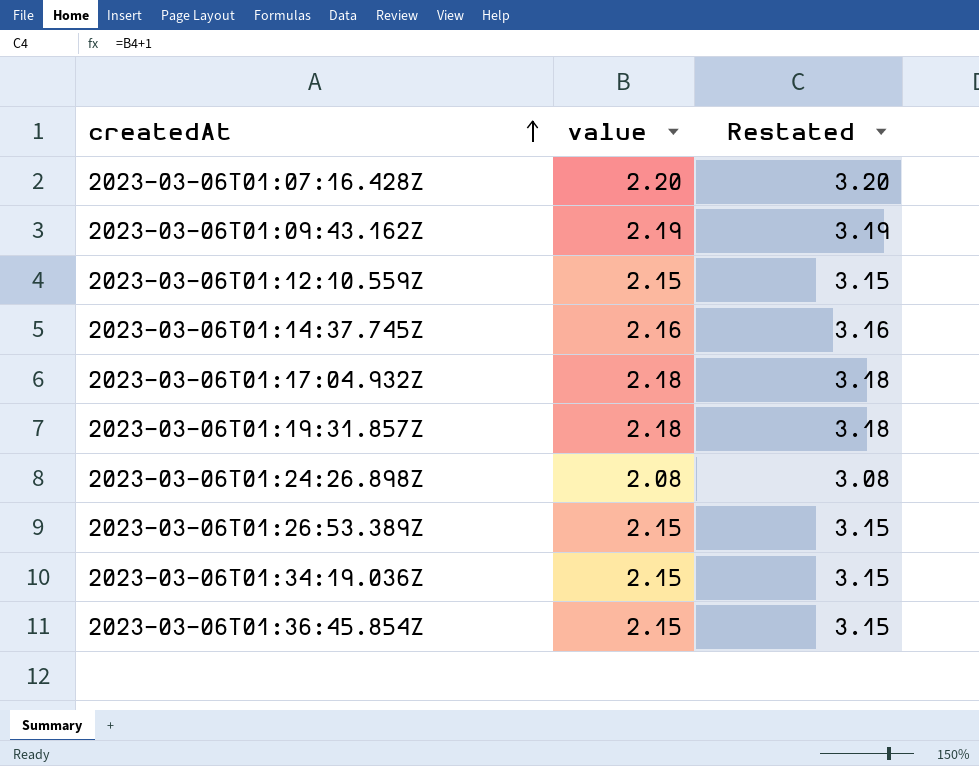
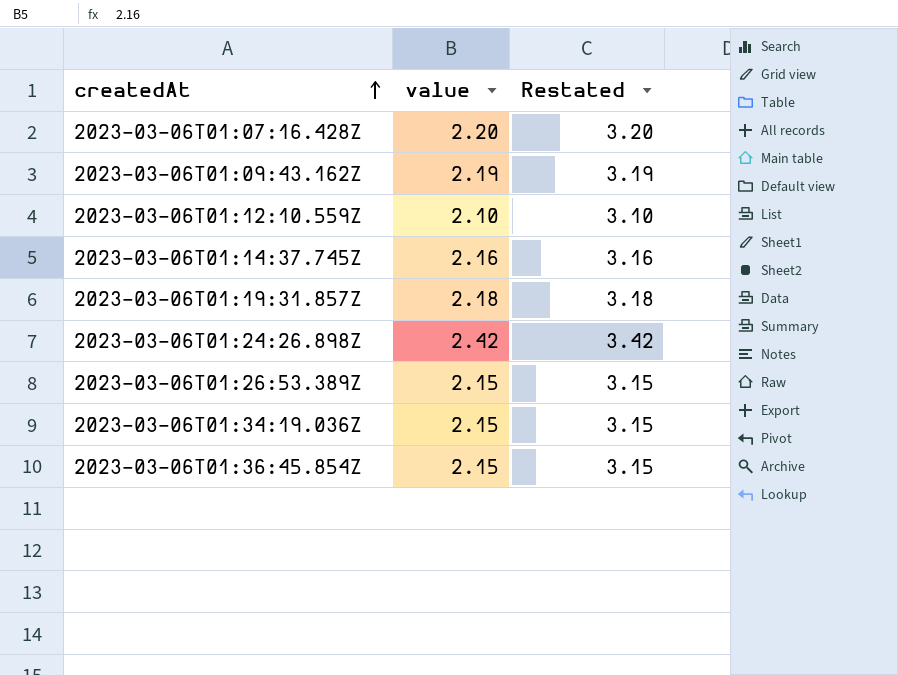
row 2023-03-06T01:17:04.932Z: 2.18 | 3.18 -> none
2023-03-06T01:12:10.559Z | value: 2.15 -> 2.10
2023-03-06T01:12:10.559Z | Restated: 3.15 -> 3.10
2023-03-06T01:24:26.898Z | value: 2.08 -> 2.42
2023-03-06T01:24:26.898Z | Restated: 3.08 -> 3.42

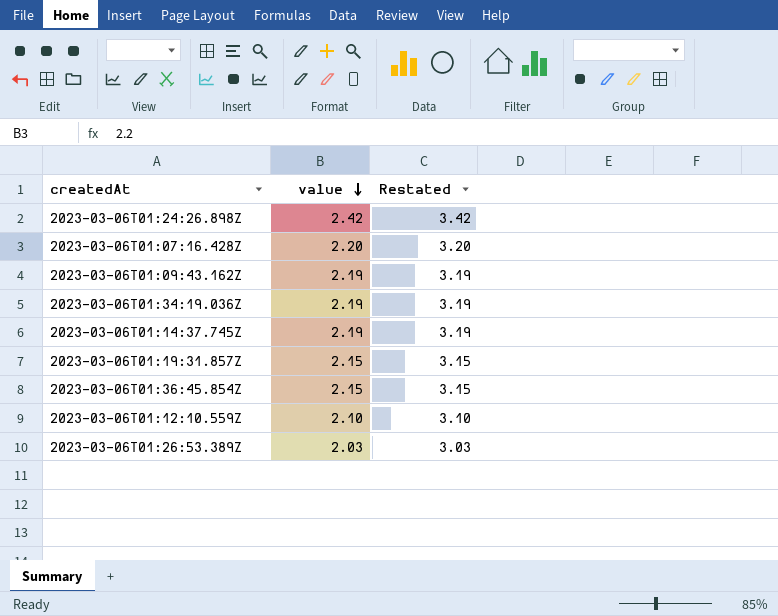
row order: createdAt ascending -> value descending
2023-03-06T01:34:19.036Z | value: 2.15 -> 2.19
2023-03-06T01:34:19.036Z | Restated: 3.15 -> 3.19
2023-03-06T01:14:37.745Z | value: 2.16 -> 2.19
2023-03-06T01:14:37.745Z | Restated: 3.16 -> 3.19
2023-03-06T01:19:31.857Z | value: 2.18 -> 2.15
2023-03-06T01:19:31.857Z | Restated: 3.18 -> 3.15
2023-03-06T01:26:53.389Z | value: 2.15 -> 2.03
2023-03-06T01:26:53.389Z | Restated: 3.15 -> 3.03

